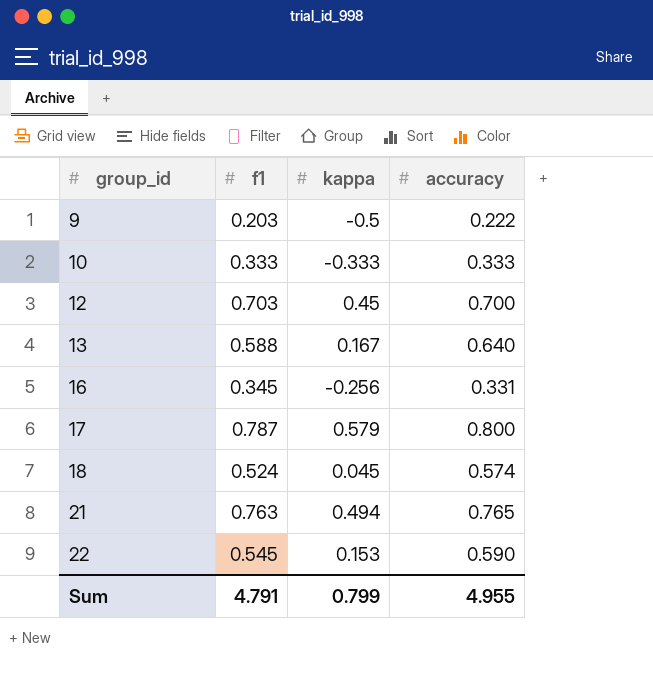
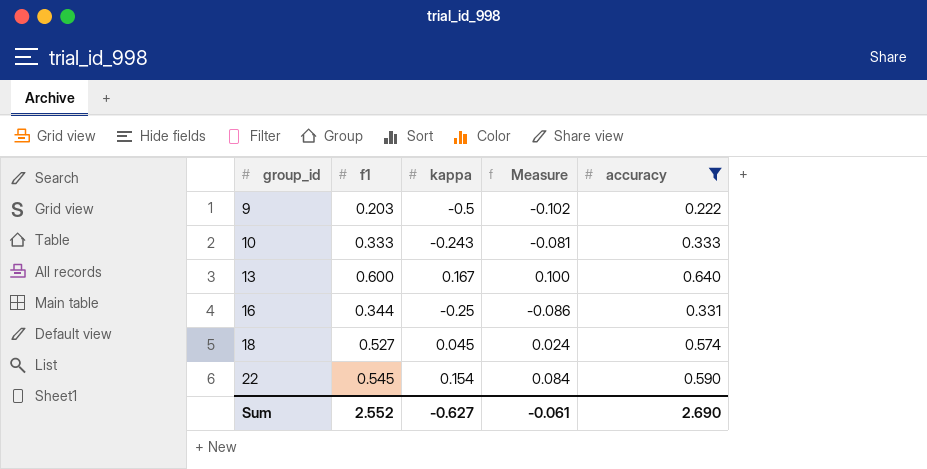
filter: none -> accuracy <= 0.640
column Measure | formula: none -> [f1] * [kappa]
10 | kappa: -0.333 -> -0.243
13 | f1: 0.588 -> 0.600
16 | f1: 0.345 -> 0.344
16 | kappa: -0.256 -> -0.25
18 | f1: 0.524 -> 0.527
22 | kappa: 0.153 -> 0.154
Sum | f1: 4.791 -> 2.552
Sum | kappa: 0.799 -> -0.627
Sum | accuracy: 4.955 -> 2.690

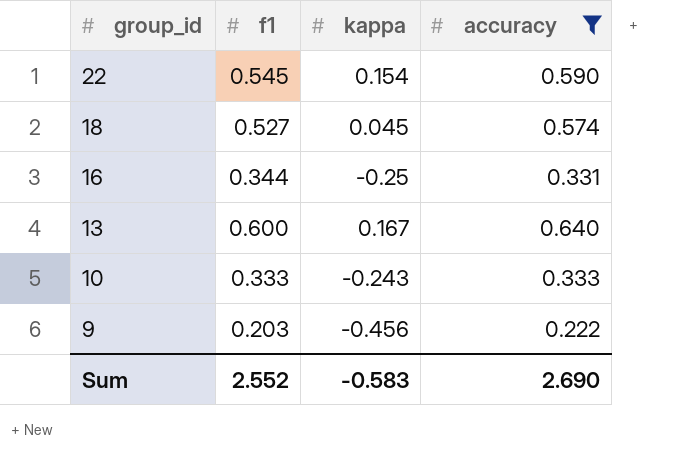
row order: group_id ascending -> group_id descending
column Measure | formula: [f1] * [kappa] -> none
9 | kappa: -0.5 -> -0.456
Sum | kappa: -0.627 -> -0.583

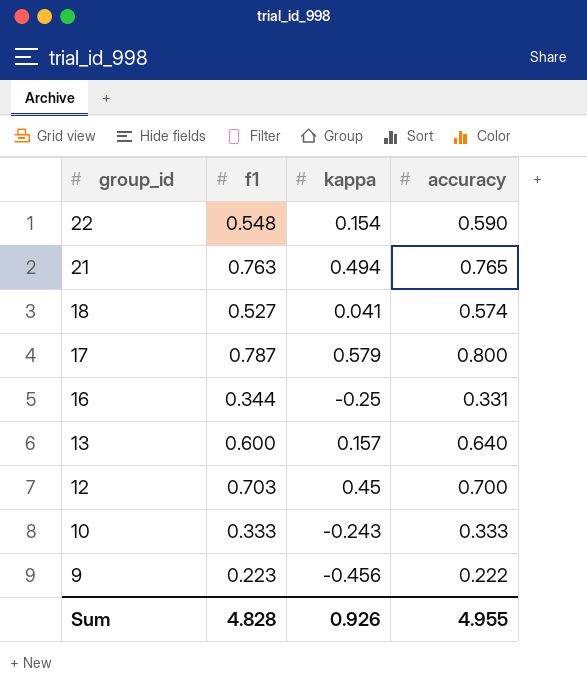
filter: accuracy <= 0.640 -> none
22 | f1: 0.545 -> 0.548
18 | kappa: 0.045 -> 0.041
13 | kappa: 0.167 -> 0.157
9 | f1: 0.203 -> 0.223
Sum | f1: 2.552 -> 4.828
Sum | kappa: -0.583 -> 0.926
Sum | accuracy: 2.690 -> 4.955

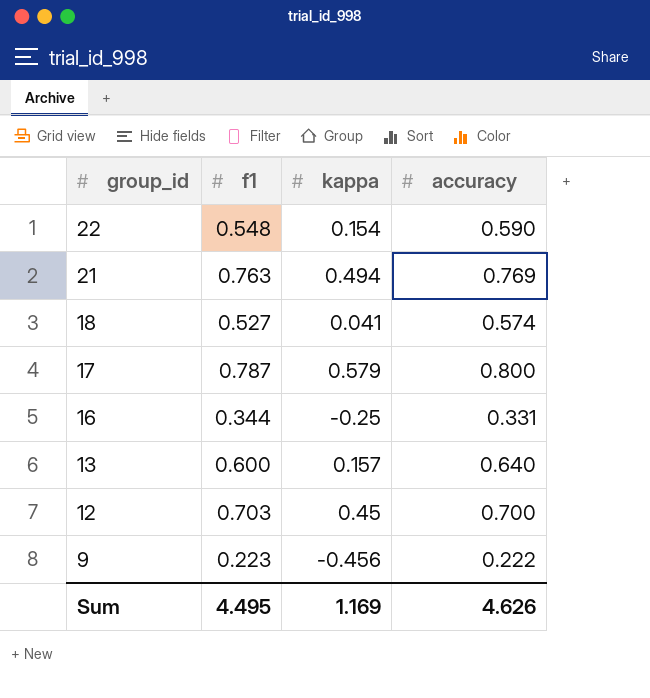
row 10: 0.333 | -0.243 | 0.333 -> none
21 | accuracy: 0.765 -> 0.769
Sum | f1: 4.828 -> 4.495
Sum | kappa: 0.926 -> 1.169
Sum | accuracy: 4.955 -> 4.626

